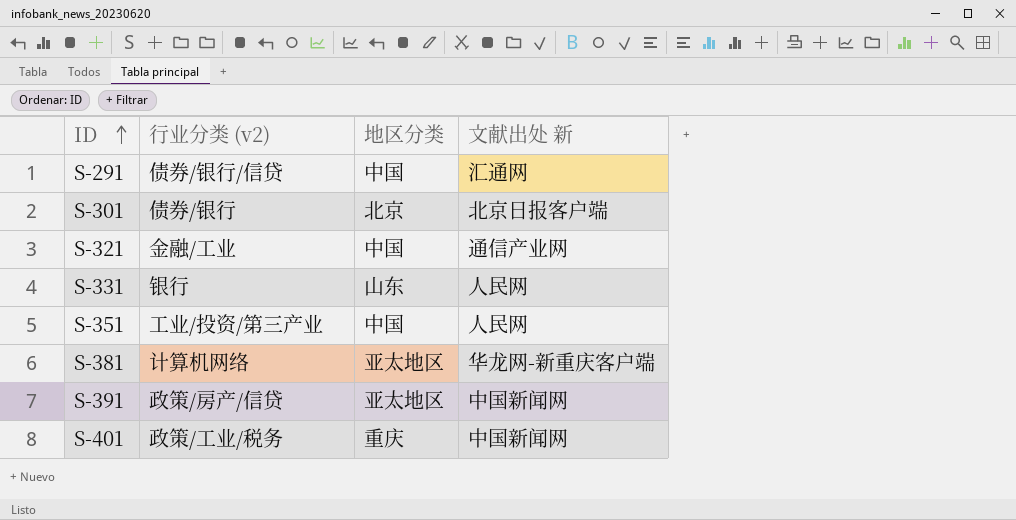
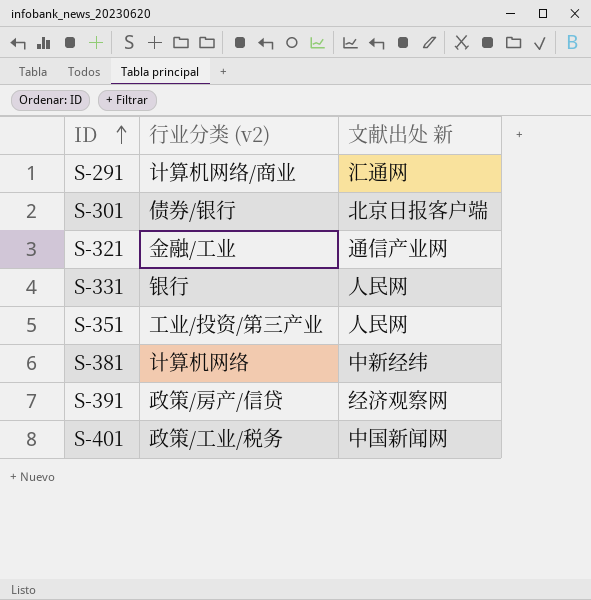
column 地区分类 | position: 3 -> none
S-291 | 行业分类 (v2): 债券/银行/信贷 -> 计算机网络/商业
S-381 | 文献出处 新: 华龙网-新重庆客户端 -> 中新经纬
S-391 | 文献出处 新: 中国新闻网 -> 经济观察网

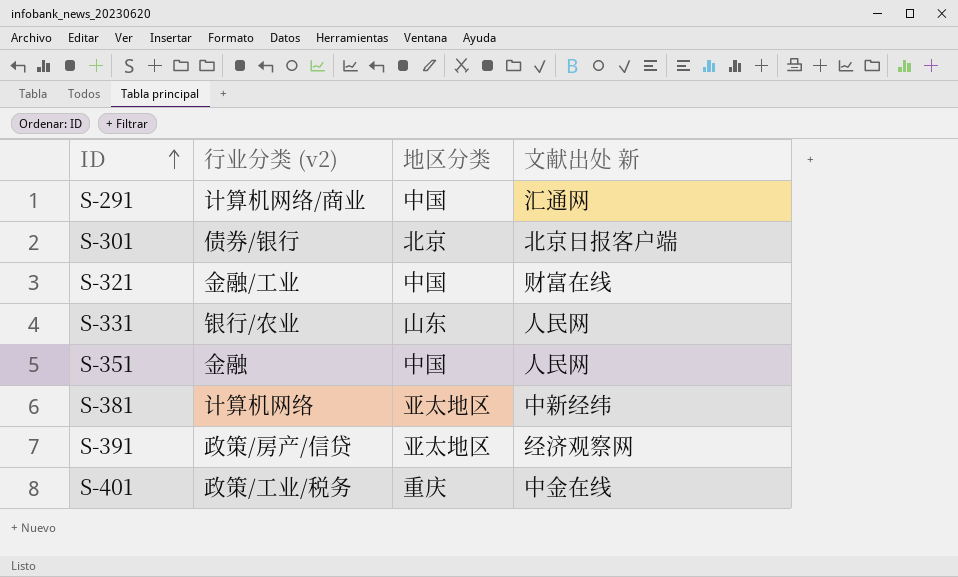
column 地区分类 | position: none -> 3
S-321 | 文献出处 新: 通信产业网 -> 财富在线
S-331 | 行业分类 (v2): 银行 -> 银行/农业
S-351 | 行业分类 (v2): 工业/投资/第三产业 -> 金融
S-401 | 文献出处 新: 中国新闻网 -> 中金在线

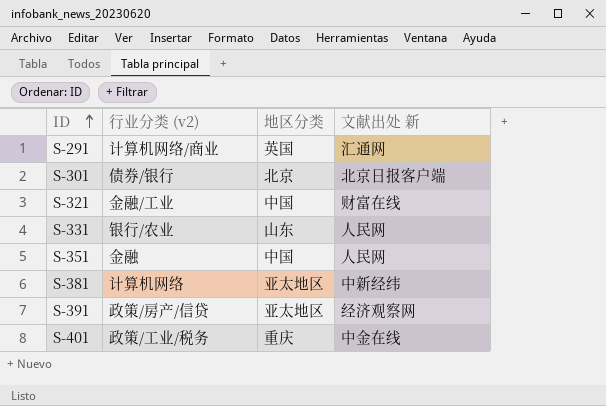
S-291 | 地区分类: 中国 -> 英国

